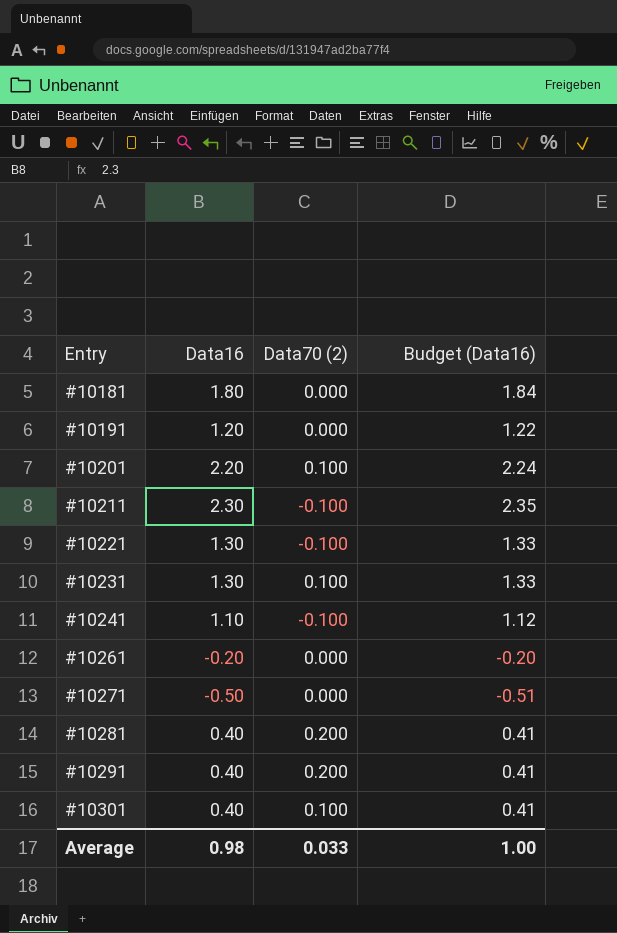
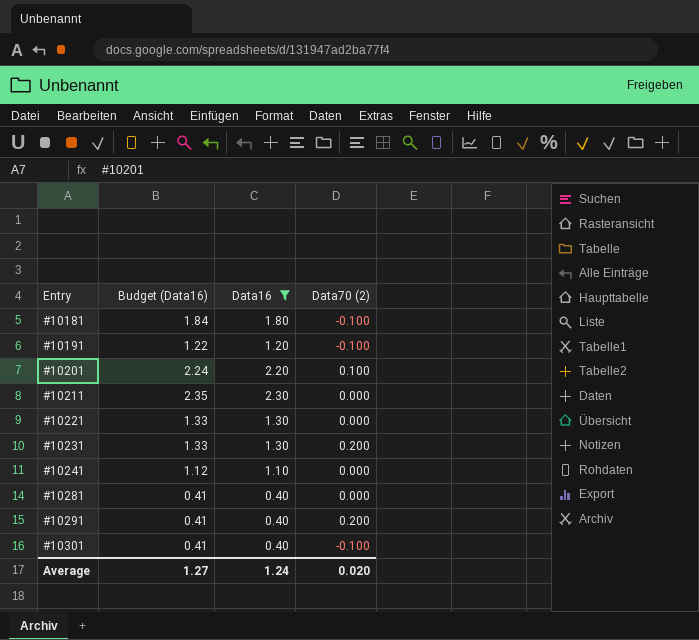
filter: none -> Data16 >= 0.40
column Budget (Data16) | position: 4 -> 2
#10181 | Data70 (2): 0.000 -> -0.100
#10191 | Data70 (2): 0.000 -> -0.100
#10211 | Data70 (2): -0.100 -> 0.000
#10221 | Data70 (2): -0.100 -> 0.000
#10231 | Data70 (2): 0.100 -> 0.200
#10241 | Data70 (2): -0.100 -> 0.000
#10281 | Data70 (2): 0.200 -> 0.000
#10301 | Data70 (2): 0.100 -> -0.100
Average | Budget (Data16): 1.00 -> 1.27
Average | Data16: 0.98 -> 1.24
Average | Data70 (2): 0.033 -> 0.020

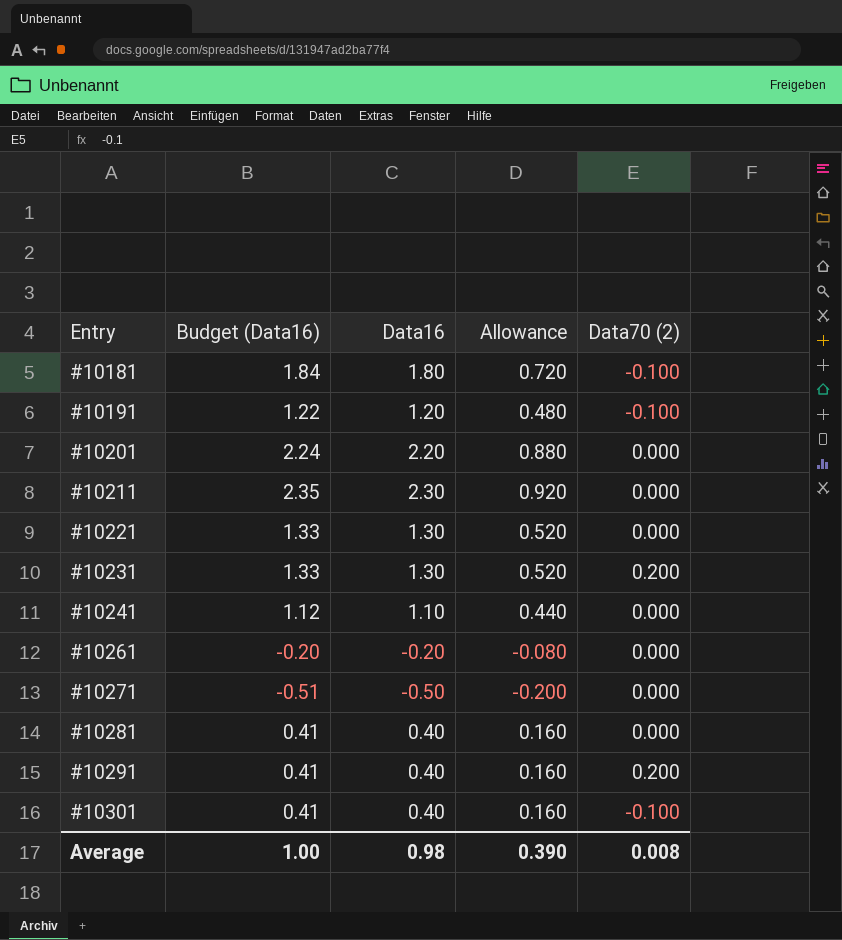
filter: Data16 >= 0.40 -> none
column Allowance | formula: none -> [Data16] * 0.4
#10201 | Data70 (2): 0.100 -> 0.000
Average | Budget (Data16): 1.27 -> 1.00
Average | Data16: 1.24 -> 0.98
Average | Data70 (2): 0.020 -> 0.008

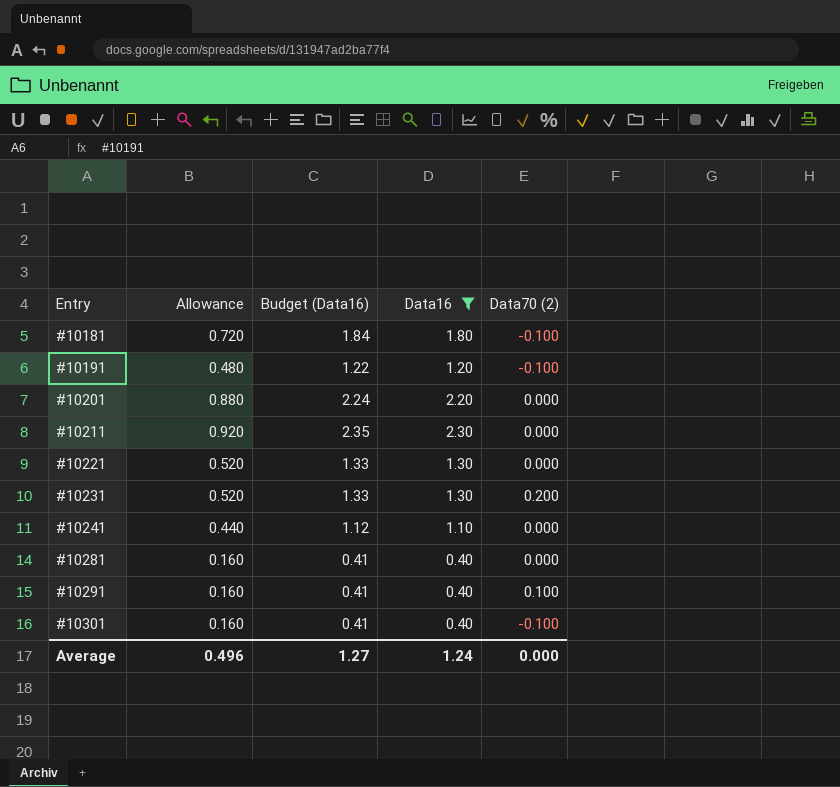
filter: none -> Data16 >= 0.40
column Allowance | position: 4 -> 2
#10291 | Data70 (2): 0.200 -> 0.100
Average | Allowance: 0.390 -> 0.496
Average | Budget (Data16): 1.00 -> 1.27
Average | Data16: 0.98 -> 1.24
Average | Data70 (2): 0.008 -> 0.000

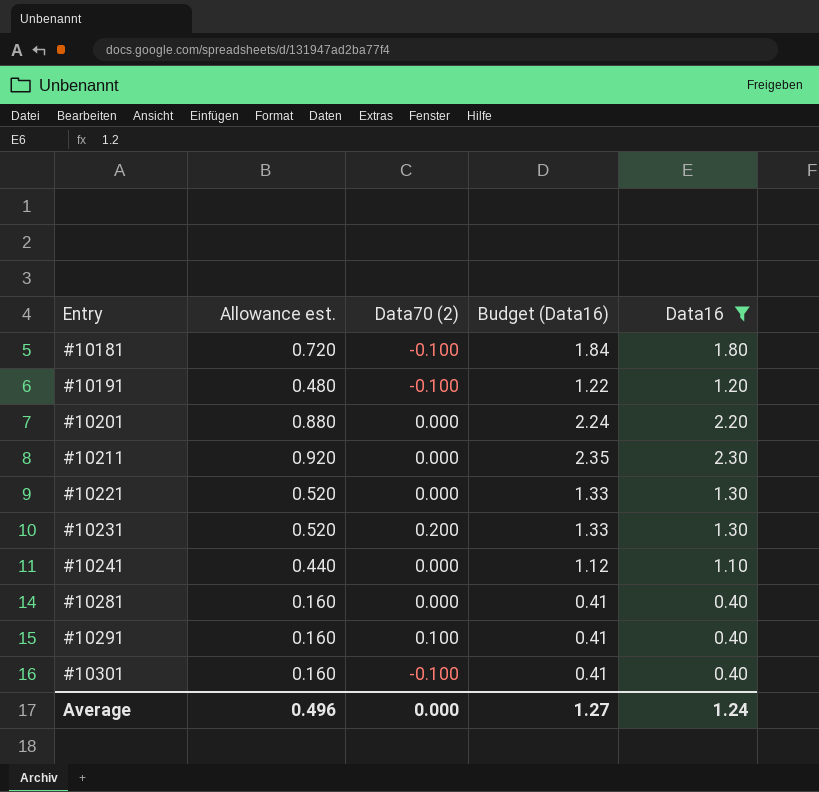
column name: Allowance -> Allowance est.
column Data70 (2) | position: 5 -> 3

